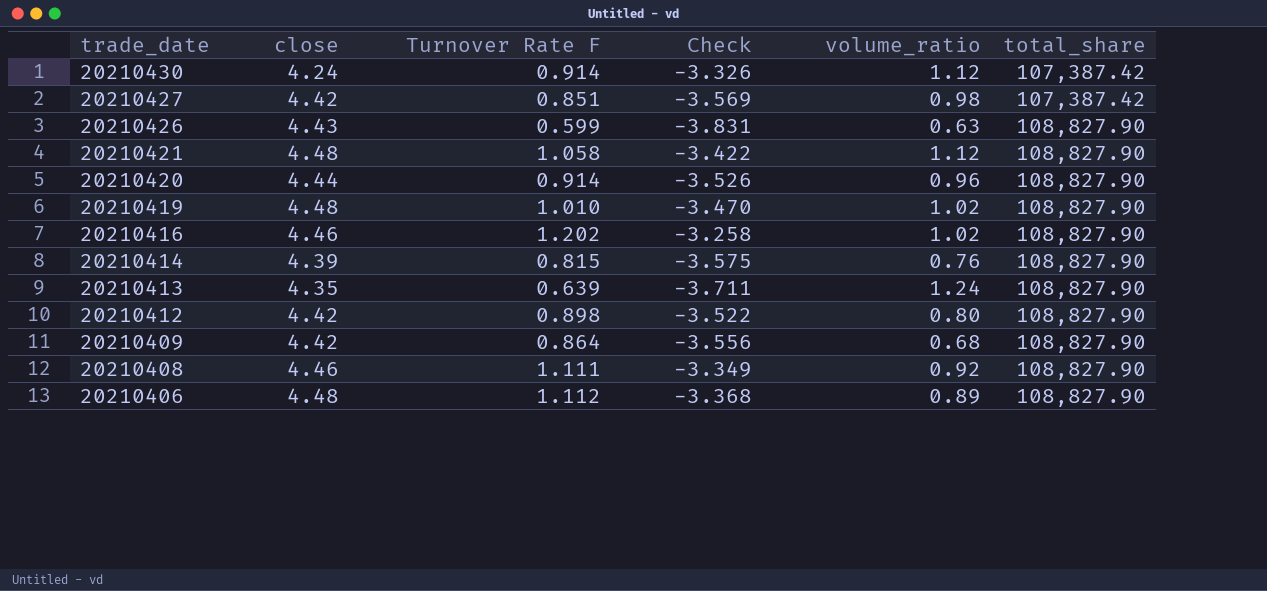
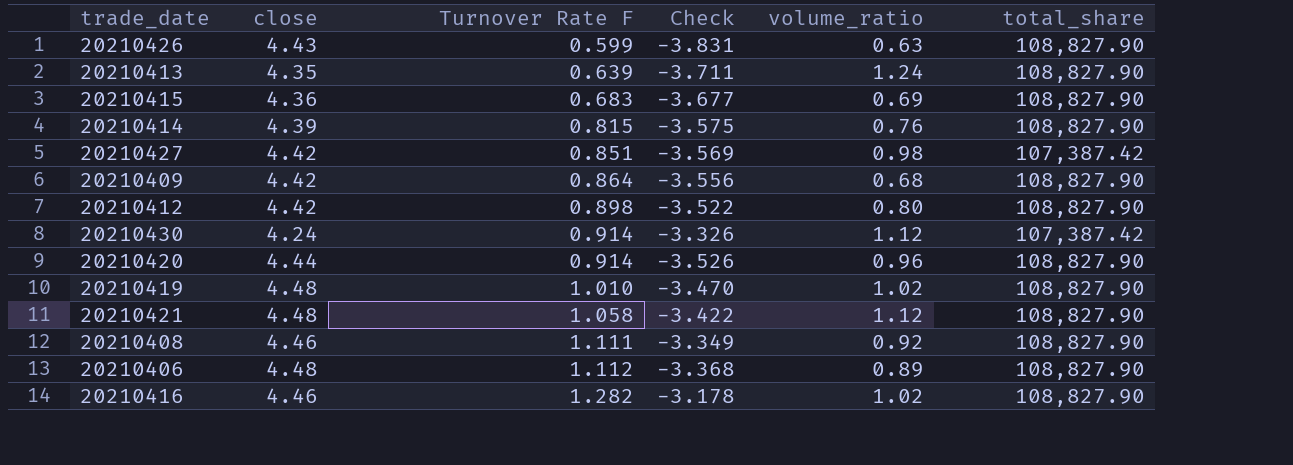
row order: trade_date descending -> Turnover Rate F ascending
row 20210415: none -> 4.36 | 0.683 | -3.677 | 0.69 | 108,827.90
20210416 | Turnover Rate F: 1.202 -> 1.282
20210416 | Check: -3.258 -> -3.178

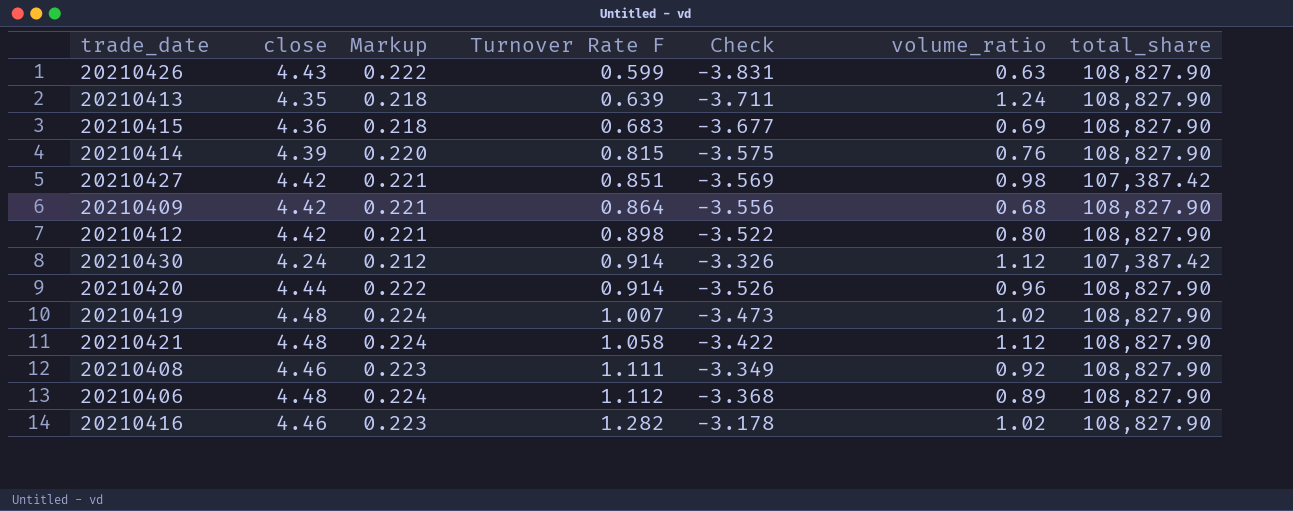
column Markup | formula: none -> [close] * 0.05
20210419 | Turnover Rate F: 1.010 -> 1.007
20210419 | Check: -3.470 -> -3.473

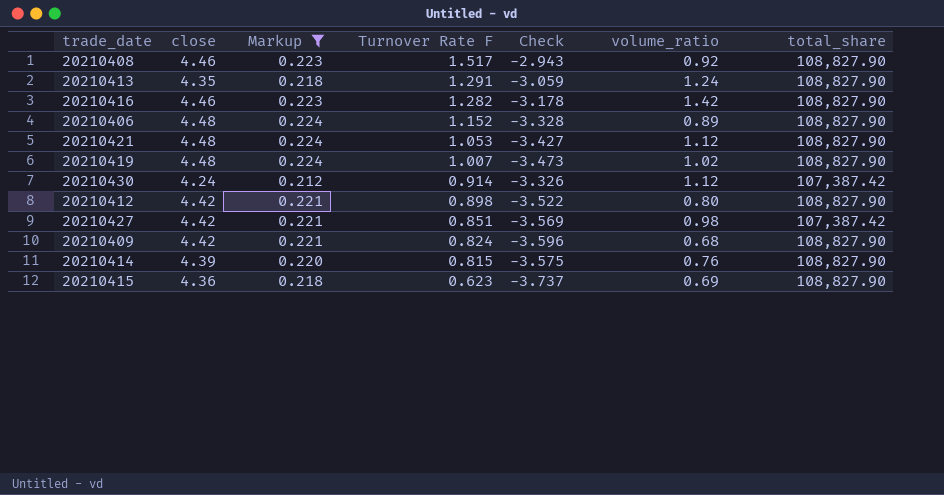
filter: none -> Markup != 0.222
row order: Turnover Rate F ascending -> Turnover Rate F descending
20210408 | Turnover Rate F: 1.111 -> 1.517
20210408 | Check: -3.349 -> -2.943
20210413 | Turnover Rate F: 0.639 -> 1.291
20210413 | Check: -3.711 -> -3.059
20210416 | volume_ratio: 1.02 -> 1.42
20210406 | Turnover Rate F: 1.112 -> 1.152
20210406 | Check: -3.368 -> -3.328
20210421 | Turnover Rate F: 1.058 -> 1.053
20210421 | Check: -3.422 -> -3.427
20210409 | Turnover Rate F: 0.864 -> 0.824
20210409 | Check: -3.556 -> -3.596
20210415 | Turnover Rate F: 0.683 -> 0.623
20210415 | Check: -3.677 -> -3.737

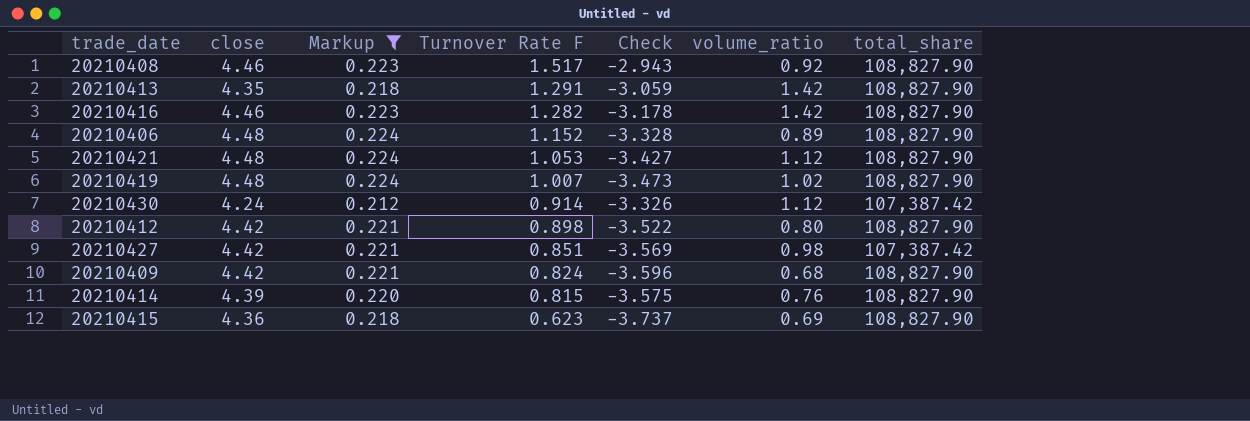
20210413 | volume_ratio: 1.24 -> 1.42

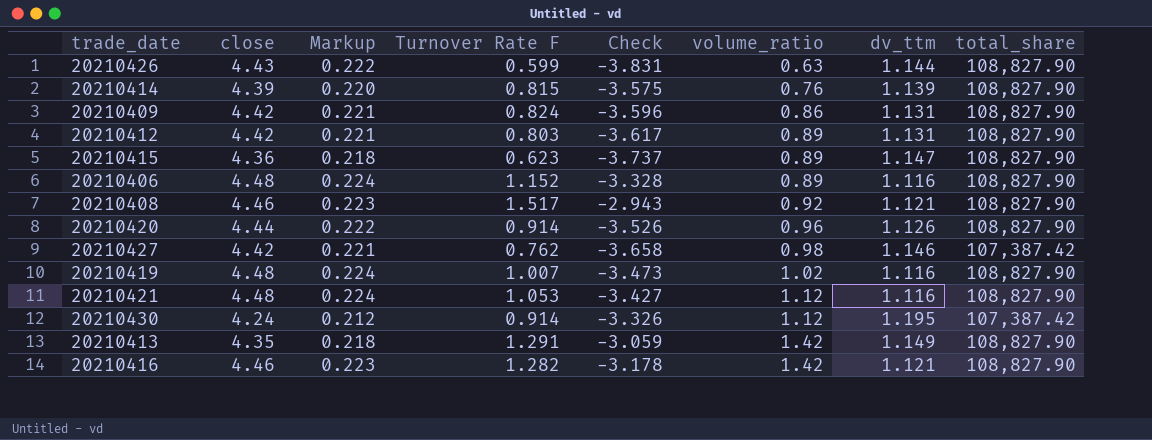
filter: Markup != 0.222 -> none
row order: Turnover Rate F descending -> volume_ratio ascending
column dv_ttm | position: none -> 7
20210409 | volume_ratio: 0.68 -> 0.86
20210412 | Turnover Rate F: 0.898 -> 0.803
20210412 | Check: -3.522 -> -3.617
20210412 | volume_ratio: 0.80 -> 0.89
20210415 | volume_ratio: 0.69 -> 0.89
20210427 | Turnover Rate F: 0.851 -> 0.762
20210427 | Check: -3.569 -> -3.658

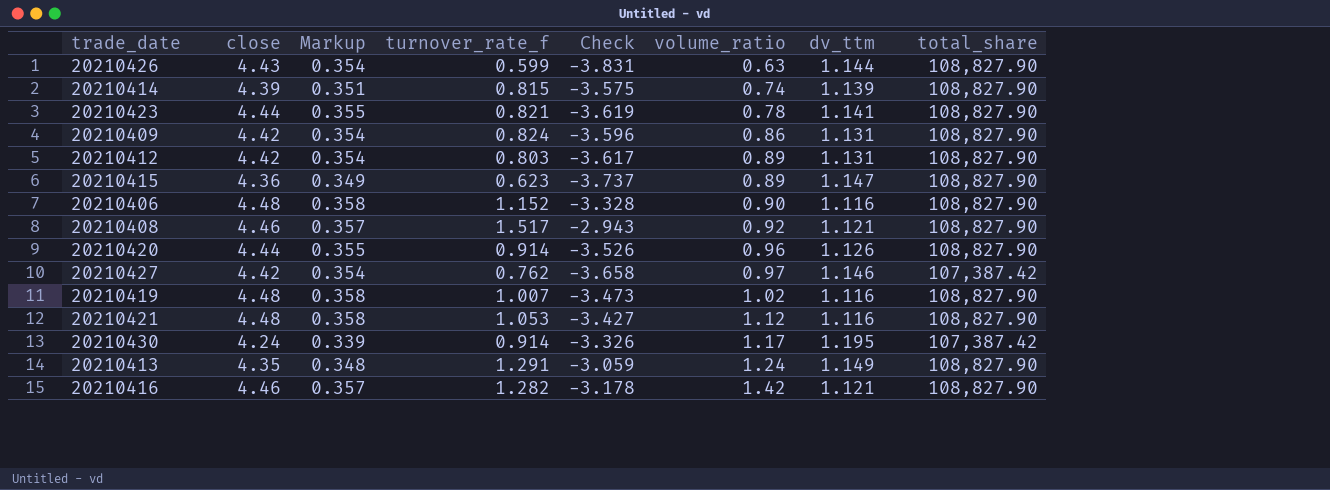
column Markup | formula: [close] * 0.05 -> [close] * 0.08
column name: Turnover Rate F -> turnover_rate_f
20210414 | volume_ratio: 0.76 -> 0.74
row 20210423: none -> 4.44 | 0.355 | 0.821 | -3.619 | 0.78 | 1.141 | 108,827.90
20210406 | volume_ratio: 0.89 -> 0.90
20210427 | volume_ratio: 0.98 -> 0.97
20210430 | volume_ratio: 1.12 -> 1.17
20210413 | volume_ratio: 1.42 -> 1.24

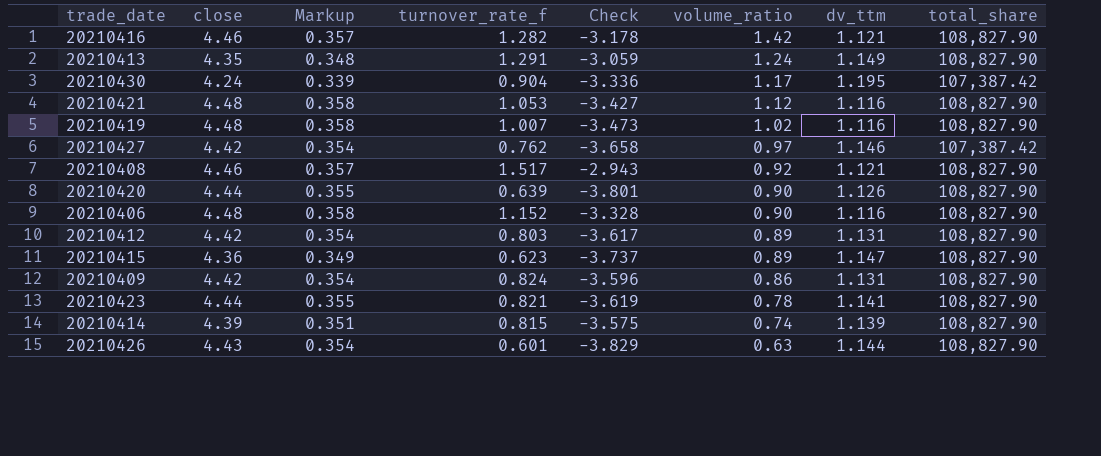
row order: volume_ratio ascending -> volume_ratio descending
20210430 | turnover_rate_f: 0.914 -> 0.904
20210430 | Check: -3.326 -> -3.336
20210420 | turnover_rate_f: 0.914 -> 0.639
20210420 | Check: -3.526 -> -3.801
20210420 | volume_ratio: 0.96 -> 0.90
20210426 | turnover_rate_f: 0.599 -> 0.601
20210426 | Check: -3.831 -> -3.829

